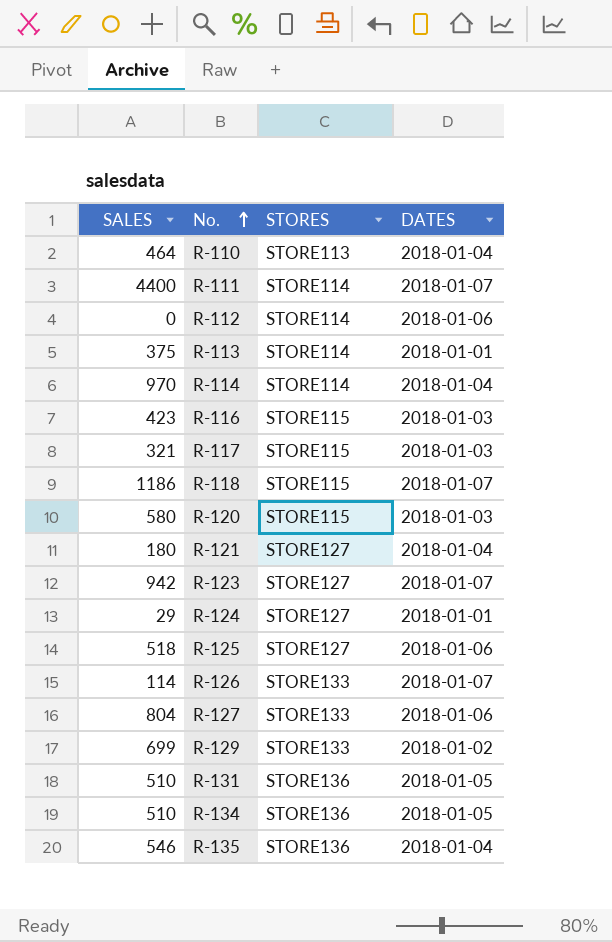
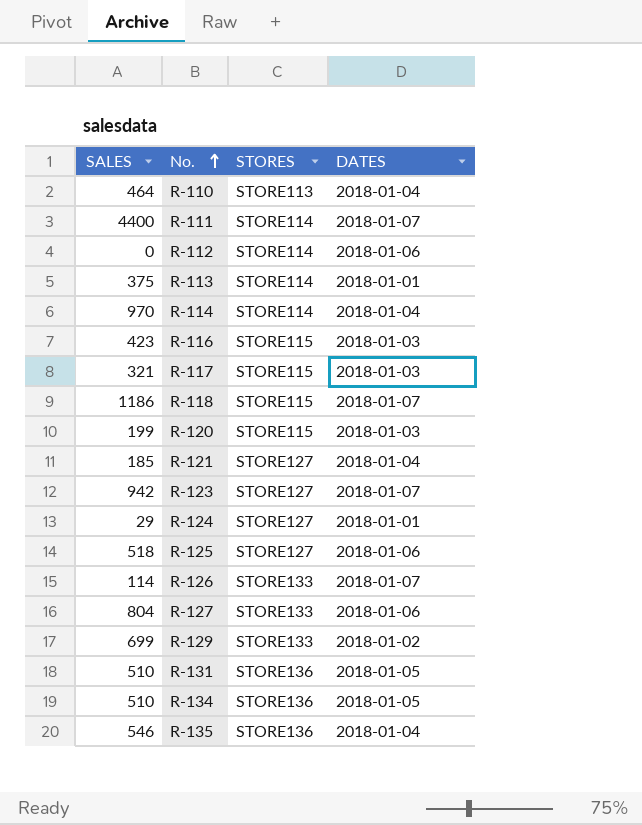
R-120 | SALES: 580 -> 199
R-121 | SALES: 180 -> 185

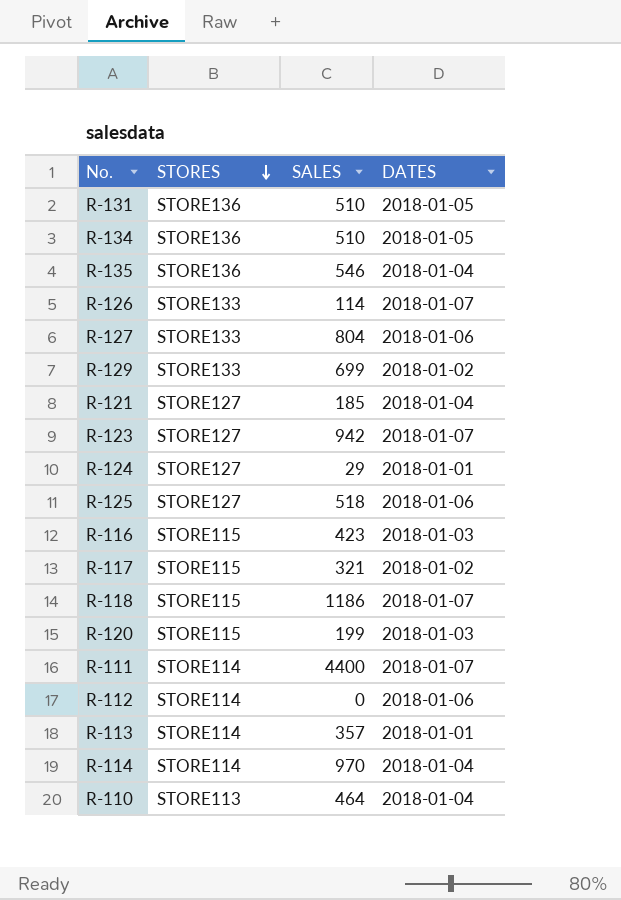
row order: No. ascending -> STORES descending
column SALES | position: 1 -> 3
R-117 | DATES: 2018-01-03 -> 2018-01-02
R-113 | SALES: 375 -> 357

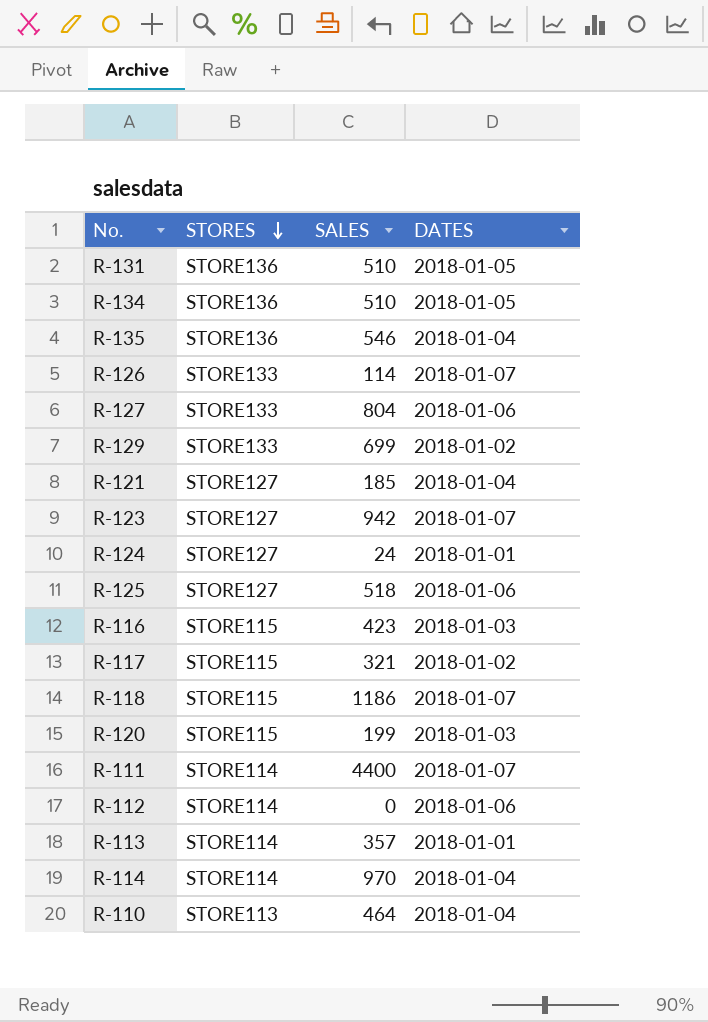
R-124 | SALES: 29 -> 24

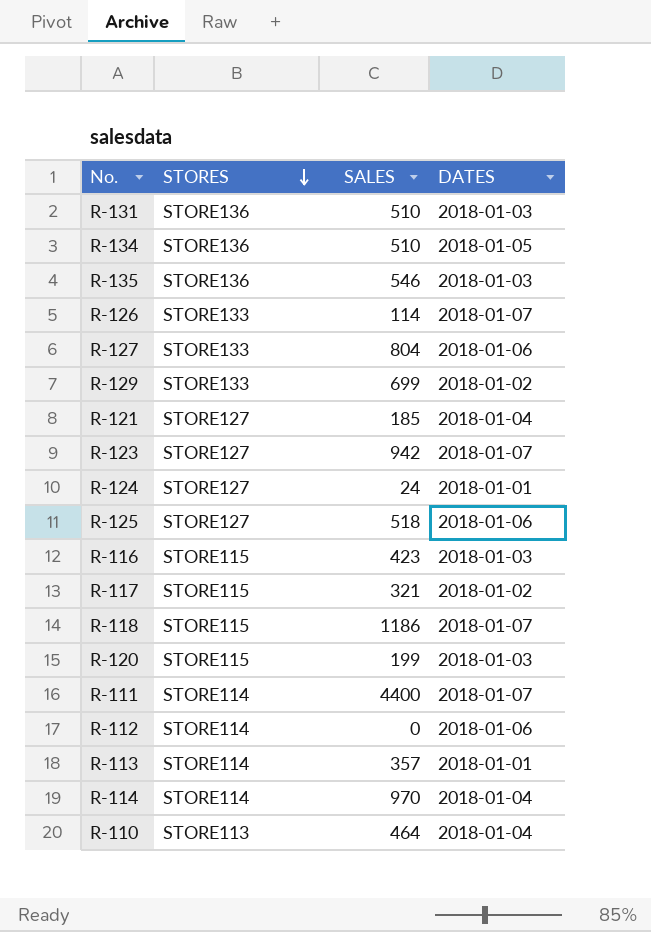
R-131 | DATES: 2018-01-05 -> 2018-01-03
R-135 | DATES: 2018-01-04 -> 2018-01-03

